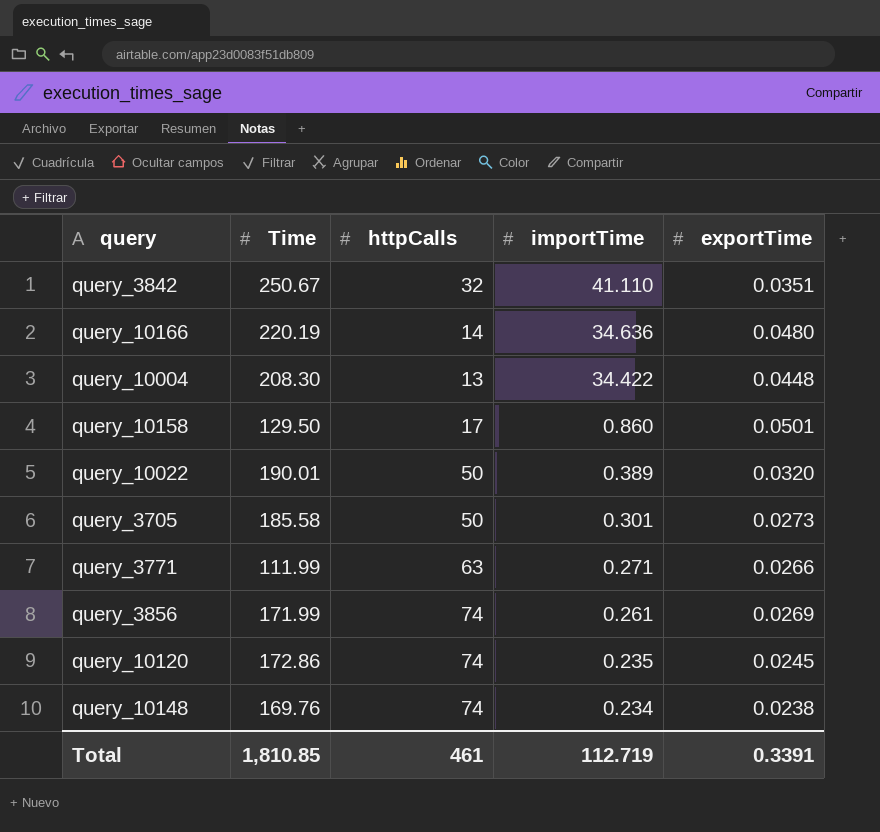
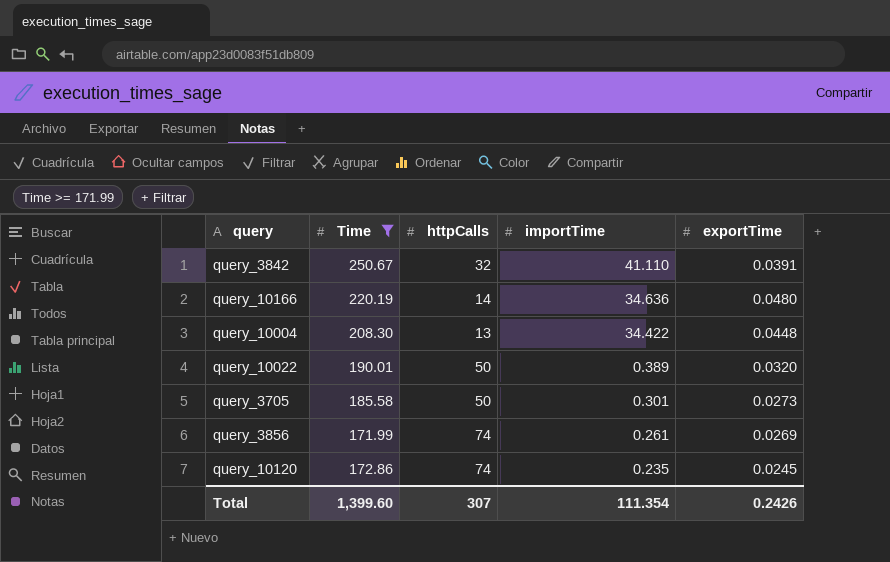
filter: none -> Time >= 171.99
query_3842 | exportTime: 0.0351 -> 0.0391
Total | Time: 1,810.85 -> 1,399.60
Total | httpCalls: 461 -> 307
Total | importTime: 112.719 -> 111.354
Total | exportTime: 0.3391 -> 0.2426

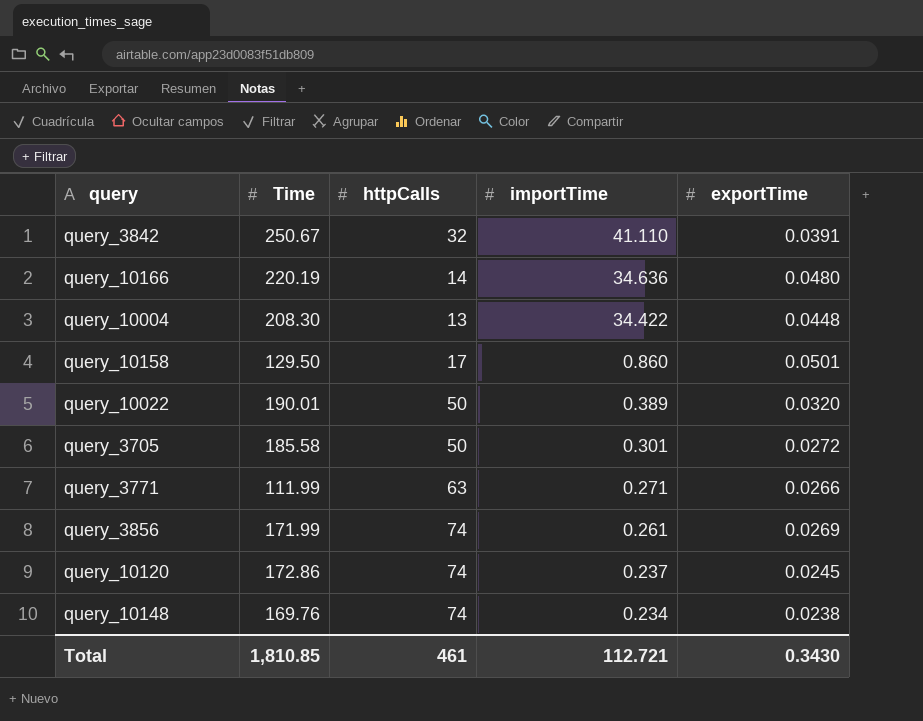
filter: Time >= 171.99 -> none
query_3705 | exportTime: 0.0273 -> 0.0272
query_10120 | importTime: 0.235 -> 0.237
Total | Time: 1,399.60 -> 1,810.85
Total | httpCalls: 307 -> 461
Total | importTime: 111.354 -> 112.721
Total | exportTime: 0.2426 -> 0.3430

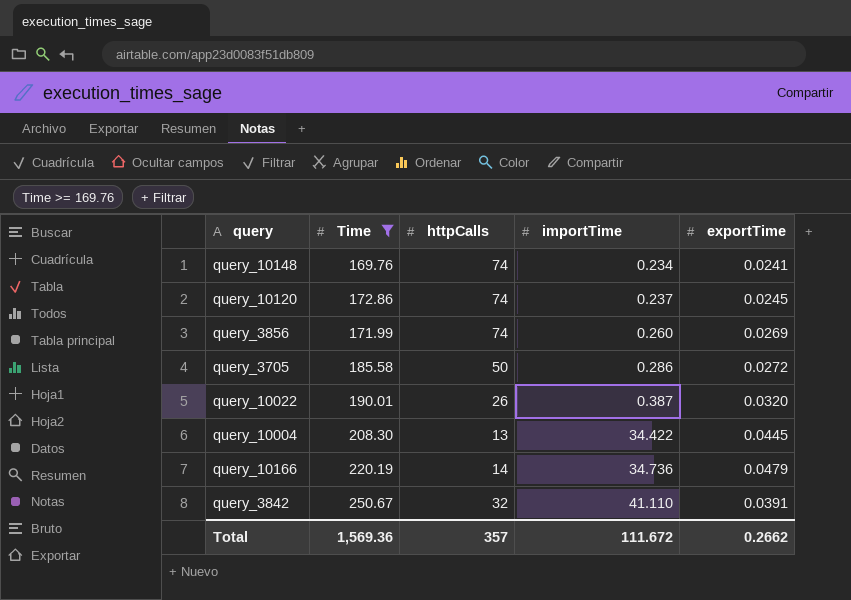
filter: none -> Time >= 169.76
row order: importTime descending -> importTime ascending
query_10148 | exportTime: 0.0238 -> 0.0241
query_3856 | importTime: 0.261 -> 0.260
query_3705 | importTime: 0.301 -> 0.286
query_10022 | httpCalls: 50 -> 26
query_10022 | importTime: 0.389 -> 0.387
query_10004 | exportTime: 0.0448 -> 0.0445
query_10166 | importTime: 34.636 -> 34.736
query_10166 | exportTime: 0.0480 -> 0.0479
Total | Time: 1,810.85 -> 1,569.36
Total | httpCalls: 461 -> 357
Total | importTime: 112.721 -> 111.672
Total | exportTime: 0.3430 -> 0.2662

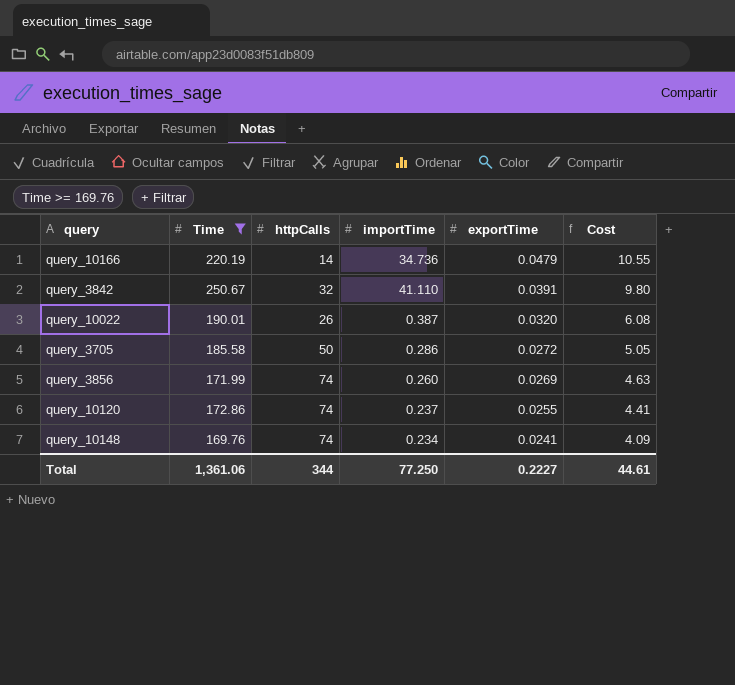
row order: importTime ascending -> exportTime descending
column Cost | formula: none -> [Time] * [exportTime]
row query_10004: 208.30 | 13 | 34.422 | 0.0445 -> none
query_10120 | exportTime: 0.0245 -> 0.0255
Total | Time: 1,569.36 -> 1,361.06
Total | httpCalls: 357 -> 344
Total | importTime: 111.672 -> 77.250
Total | exportTime: 0.2662 -> 0.2227

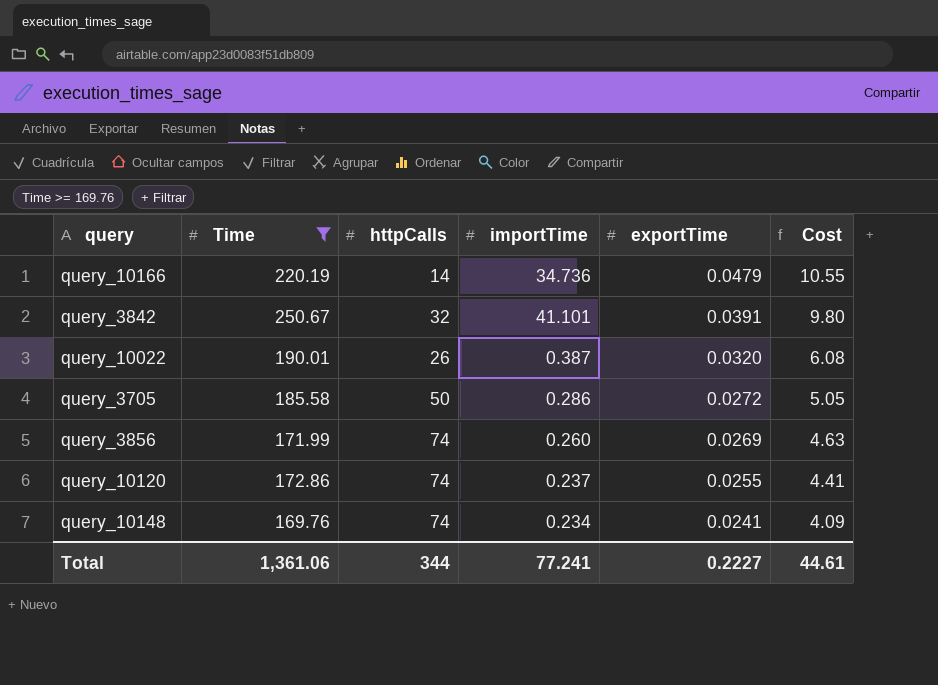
query_3842 | importTime: 41.110 -> 41.101
Total | importTime: 77.250 -> 77.241

